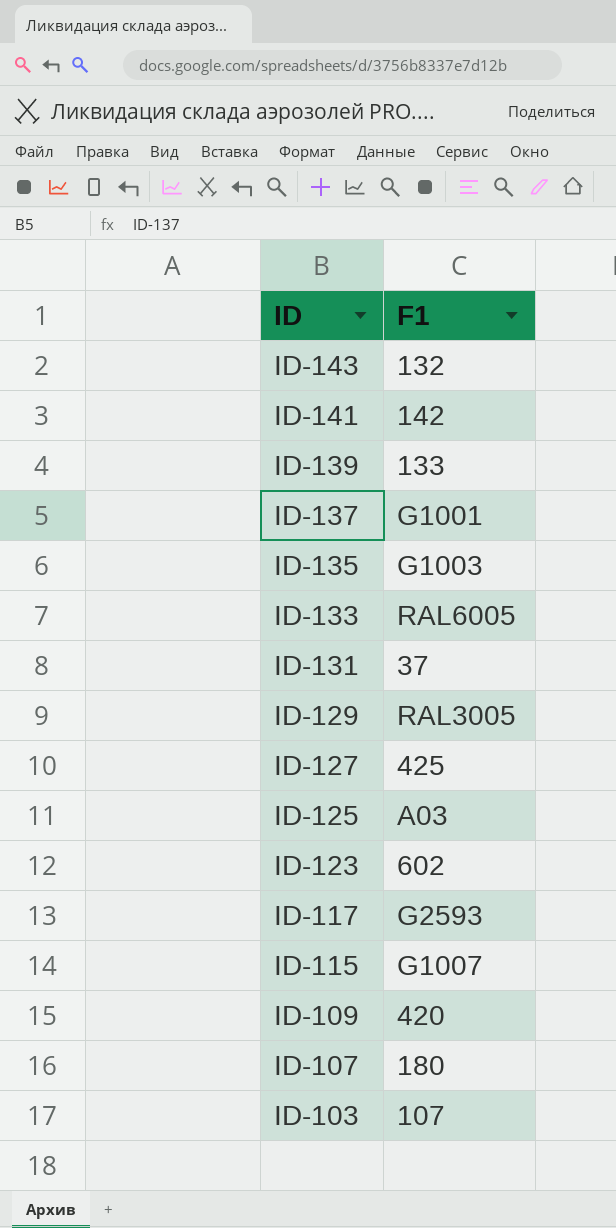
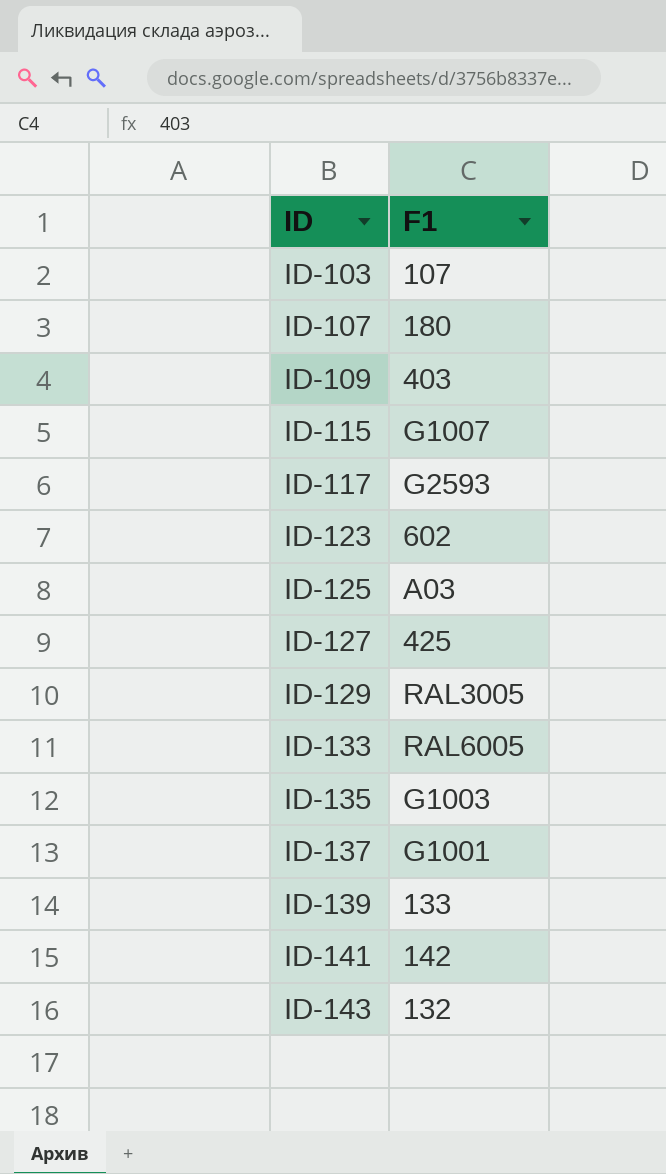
row order: ID descending -> ID ascending
row ID-131: 37 -> none
ID-109 | F1: 420 -> 403

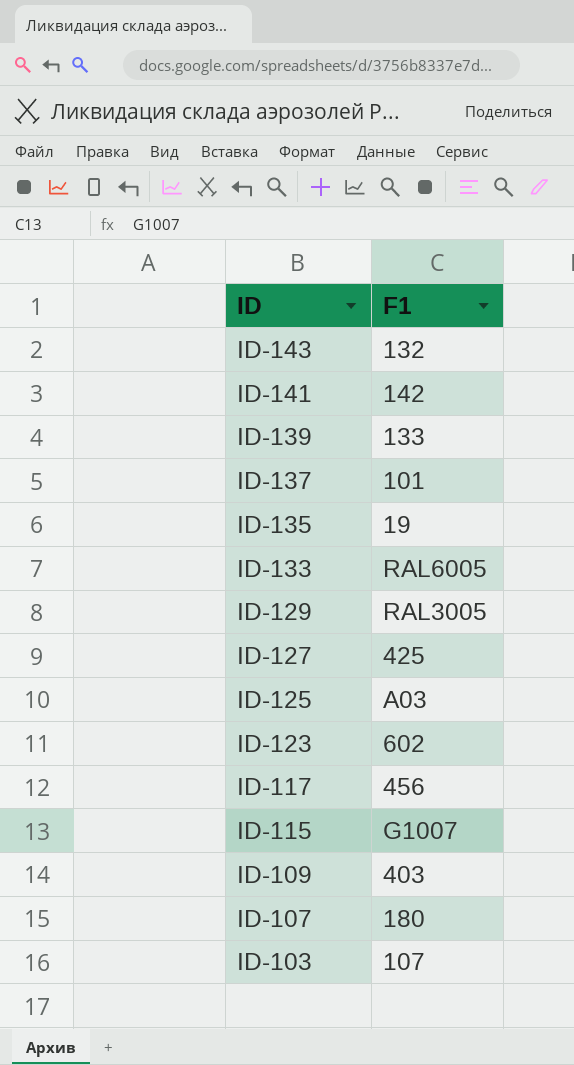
row order: ID ascending -> ID descending
ID-137 | F1: G1001 -> 101
ID-135 | F1: G1003 -> 19
ID-117 | F1: G2593 -> 456

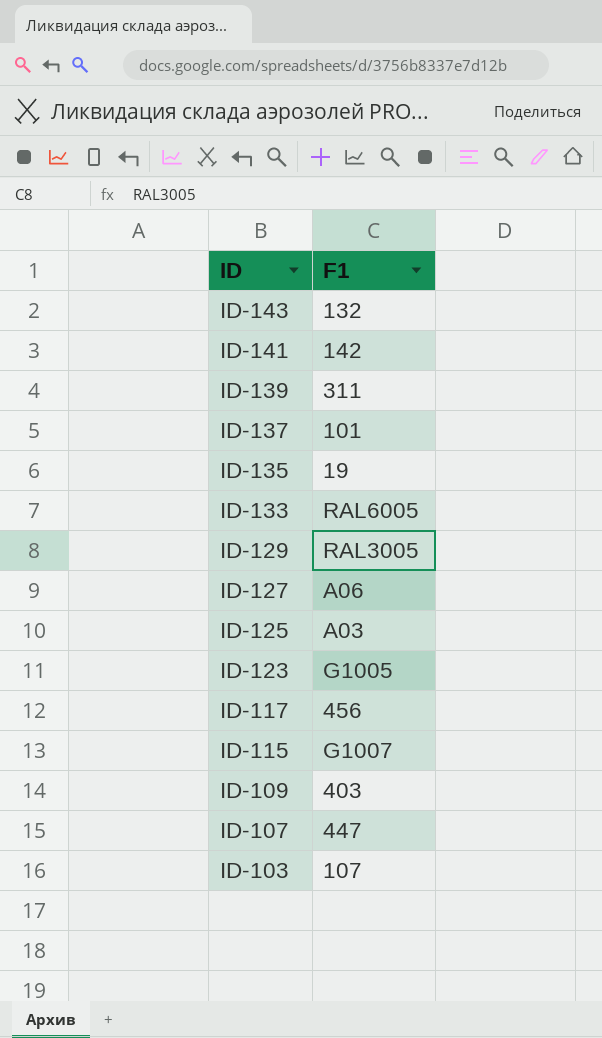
ID-139 | F1: 133 -> 311
ID-127 | F1: 425 -> А06
ID-123 | F1: 602 -> G1005
ID-107 | F1: 180 -> 447

